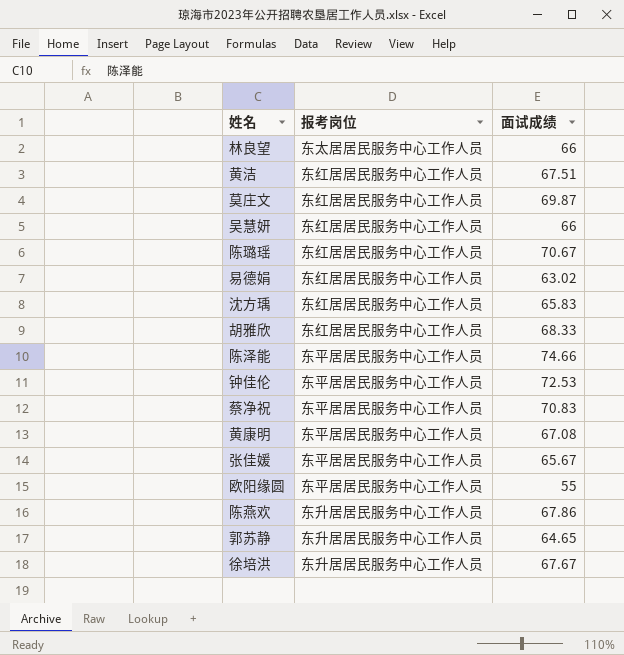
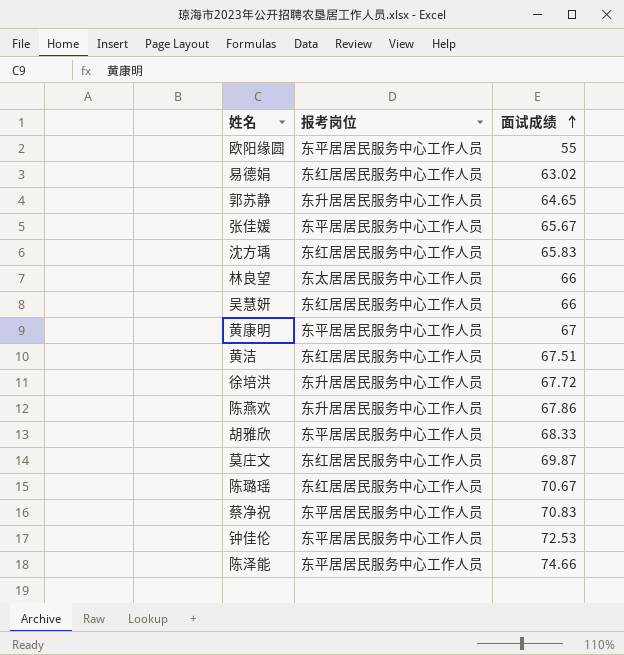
row order: none -> 面试成绩 ascending
黄康明 | 面试成绩: 67.08 -> 67
徐培洪 | 面试成绩: 67.67 -> 67.72
胡雅欣 | 报考岗位: 东红居居民服务中心工作人员 -> 东平居居民服务中心工作人员

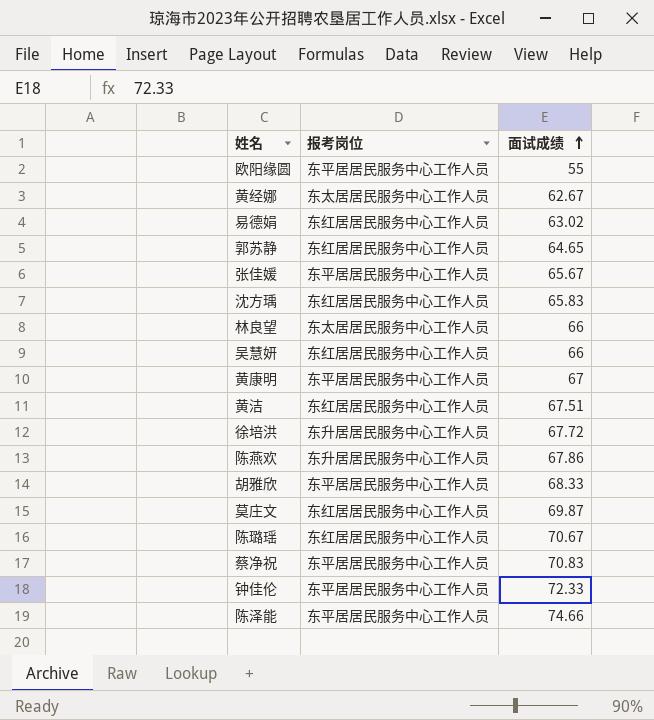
row 黄经娜: none -> 东太居居民服务中心工作人员 | 62.67
郭苏静 | 报考岗位: 东升居居民服务中心工作人员 -> 东红居居民服务中心工作人员
钟佳伦 | 面试成绩: 72.53 -> 72.33

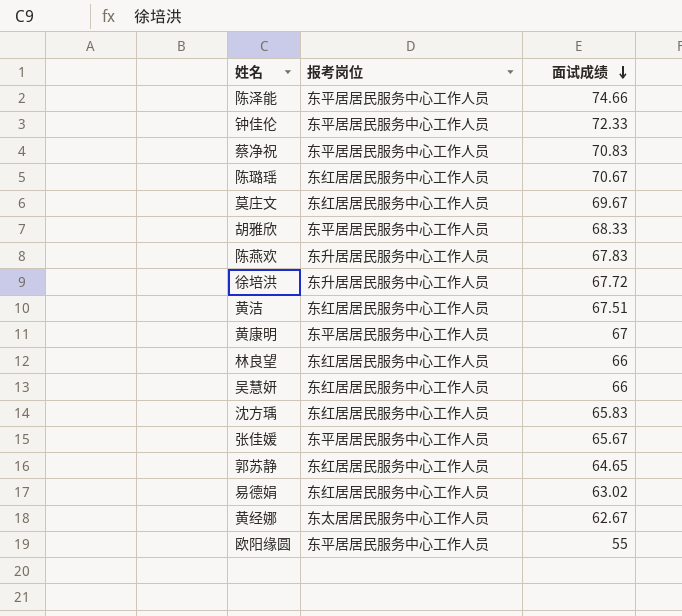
row order: 面试成绩 ascending -> 面试成绩 descending
莫庄文 | 面试成绩: 69.87 -> 69.67
陈燕欢 | 面试成绩: 67.86 -> 67.83
林良望 | 报考岗位: 东太居居民服务中心工作人员 -> 东红居居民服务中心工作人员

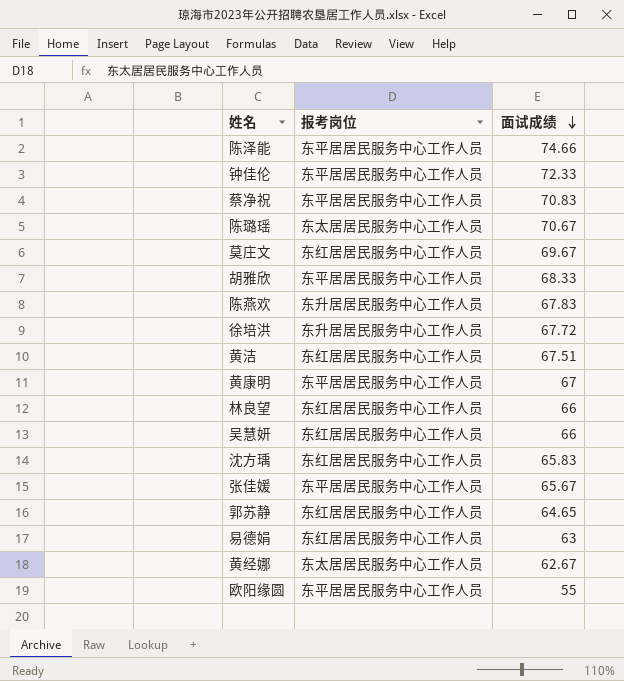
陈璐瑶 | 报考岗位: 东红居居民服务中心工作人员 -> 东太居居民服务中心工作人员
易德娟 | 面试成绩: 63.02 -> 63

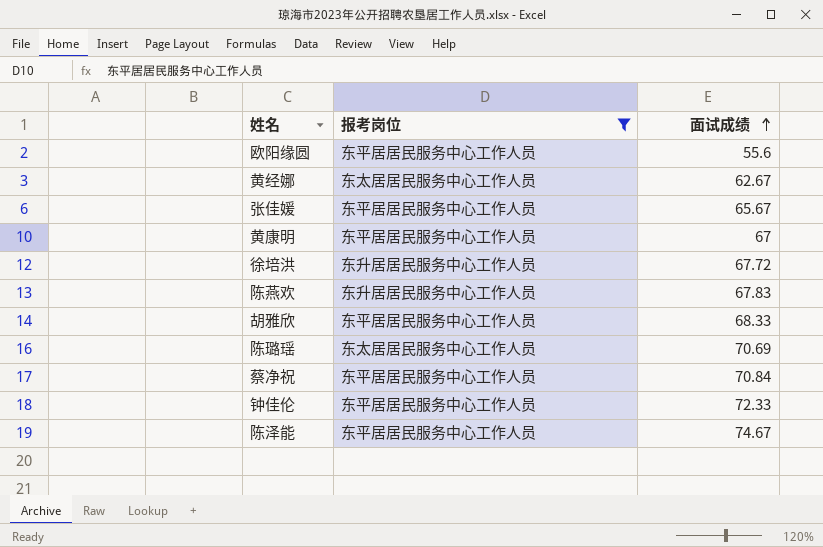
filter: none -> 报考岗位 != 东红居居民服务中心工作人员
row order: 面试成绩 descending -> 面试成绩 ascending
欧阳缘圆 | 面试成绩: 55 -> 55.6
陈璐瑶 | 面试成绩: 70.67 -> 70.69
蔡净祝 | 面试成绩: 70.83 -> 70.84
陈泽能 | 面试成绩: 74.66 -> 74.67

